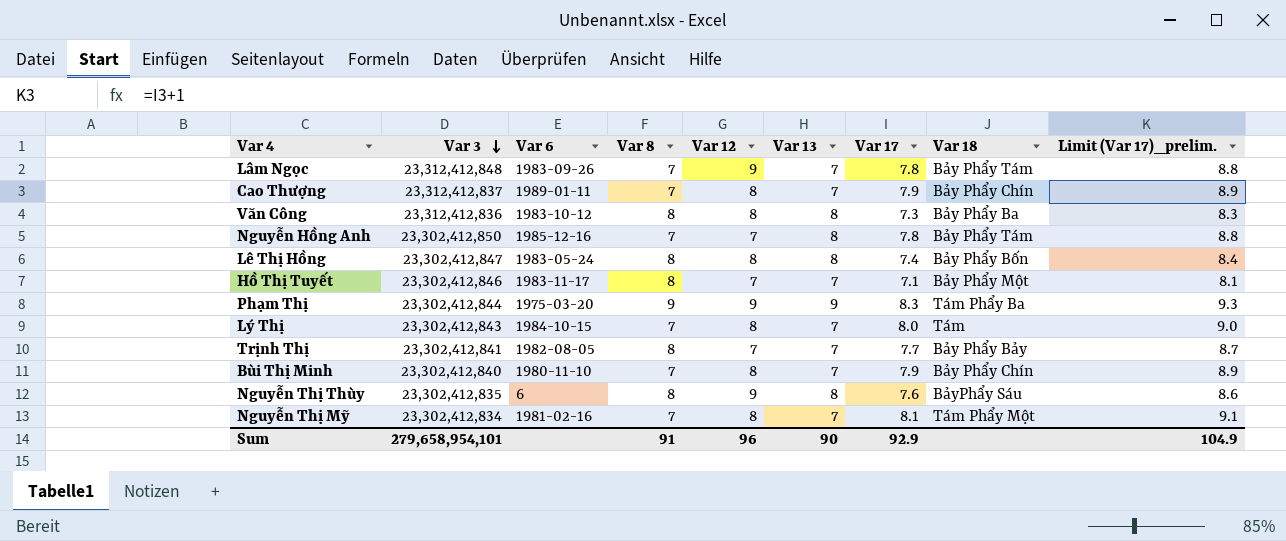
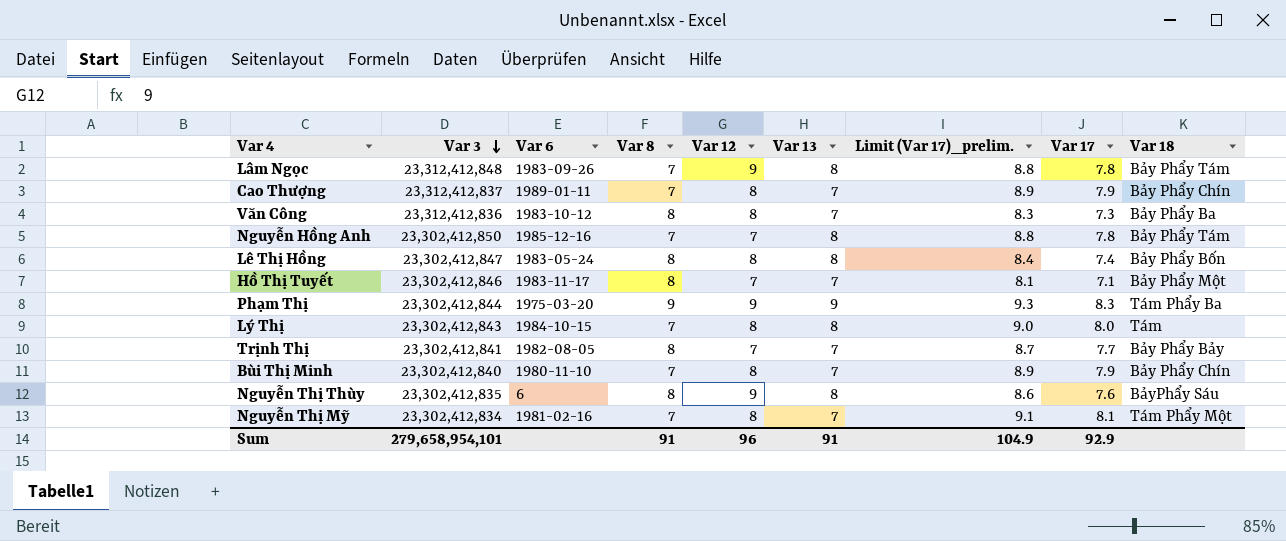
column Limit (Var 17)_prelim. | position: 9 -> 7
Lâm Ngọc | Var 13: 7 -> 8
Văn Công | Var 13: 8 -> 7
Lý Thị | Var 13: 7 -> 8
Sum | Var 13: 90 -> 91

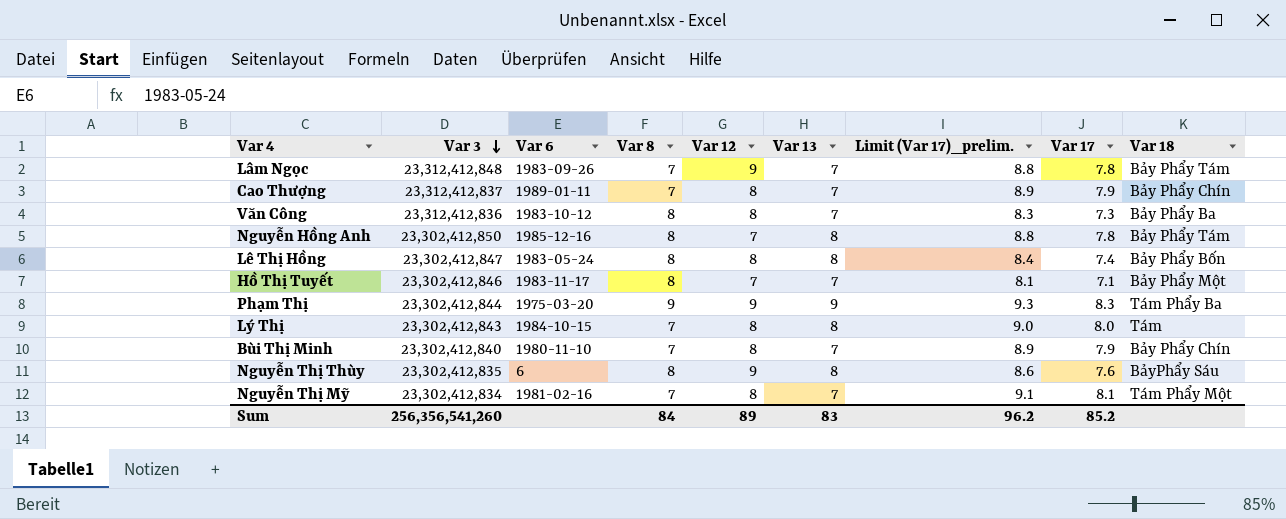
row Trịnh Thị: 23,302,412,841 | 1982-08-05 | 8 | 7 | 7 | 8.7 | 7.7 | Bảy Phẩy Bảy -> none
Lâm Ngọc | Var 13: 8 -> 7
Nguyễn Hồng Anh | Var 8: 7 -> 8
Sum | Var 3: 279,658,954,101 -> 256,356,541,260
Sum | Var 8: 91 -> 84
Sum | Var 12: 96 -> 89
Sum | Var 13: 91 -> 83
Sum | Limit (Var 17)_prelim.: 104.9 -> 96.2
Sum | Var 17: 92.9 -> 85.2

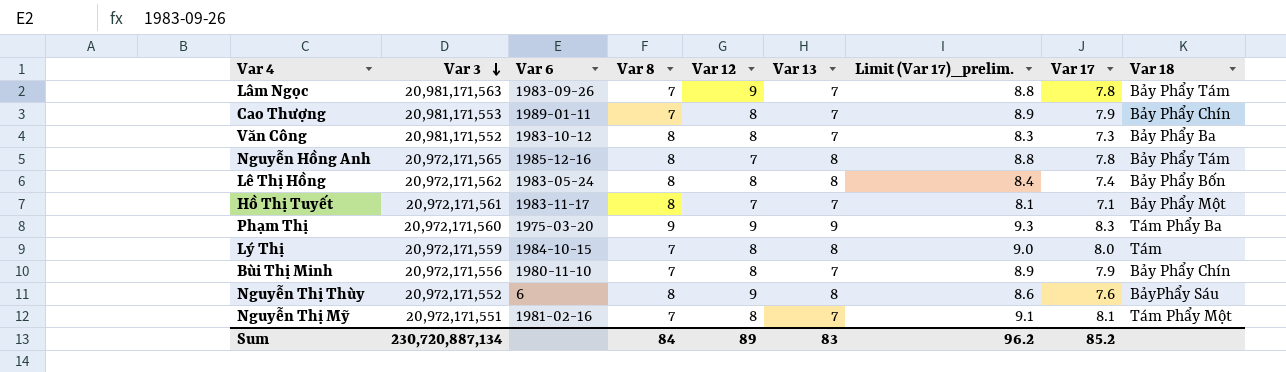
Lâm Ngọc | Var 3: 23,312,412,848 -> 20,981,171,563
Cao Thượng | Var 3: 23,312,412,837 -> 20,981,171,553
Văn Công | Var 3: 23,312,412,836 -> 20,981,171,552
Nguyễn Hồng Anh | Var 3: 23,302,412,850 -> 20,972,171,565
Lê Thị Hồng | Var 3: 23,302,412,847 -> 20,972,171,562
Hồ Thị Tuyết | Var 3: 23,302,412,846 -> 20,972,171,561
Phạm Thị | Var 3: 23,302,412,844 -> 20,972,171,560
Lý Thị | Var 3: 23,302,412,843 -> 20,972,171,559
Bùi Thị Minh | Var 3: 23,302,412,840 -> 20,972,171,556
Nguyễn Thị Thùy | Var 3: 23,302,412,835 -> 20,972,171,552
Nguyễn Thị Mỹ | Var 3: 23,302,412,834 -> 20,972,171,551
Sum | Var 3: 256,356,541,260 -> 230,720,887,134

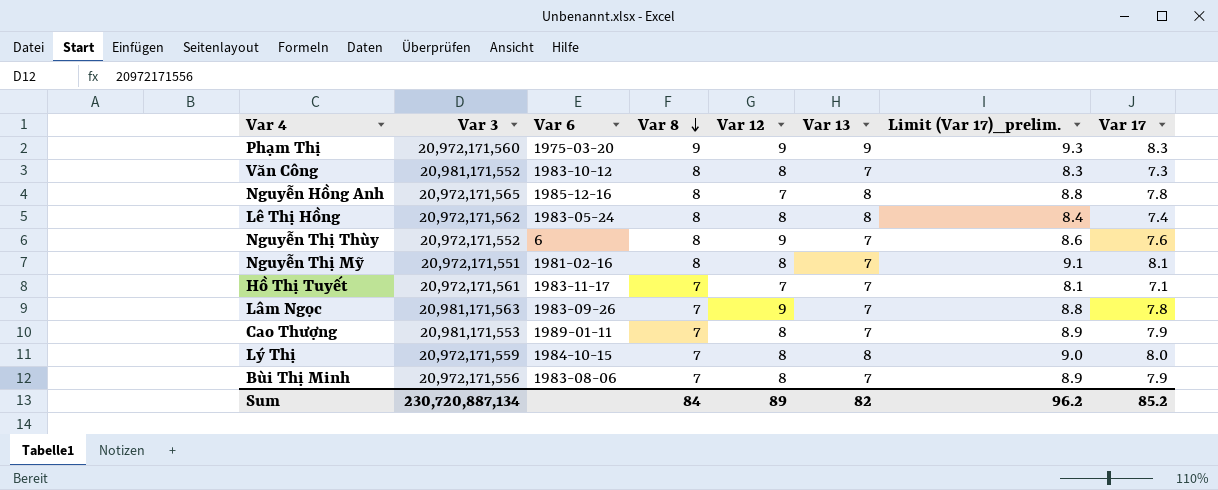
row order: Var 3 descending -> Var 8 descending
column Var 18 | position: 9 -> none
Nguyễn Thị Thùy | Var 13: 8 -> 7
Nguyễn Thị Mỹ | Var 8: 7 -> 8
Hồ Thị Tuyết | Var 8: 8 -> 7
Bùi Thị Minh | Var 6: 1980-11-10 -> 1983-08-06
Sum | Var 13: 83 -> 82

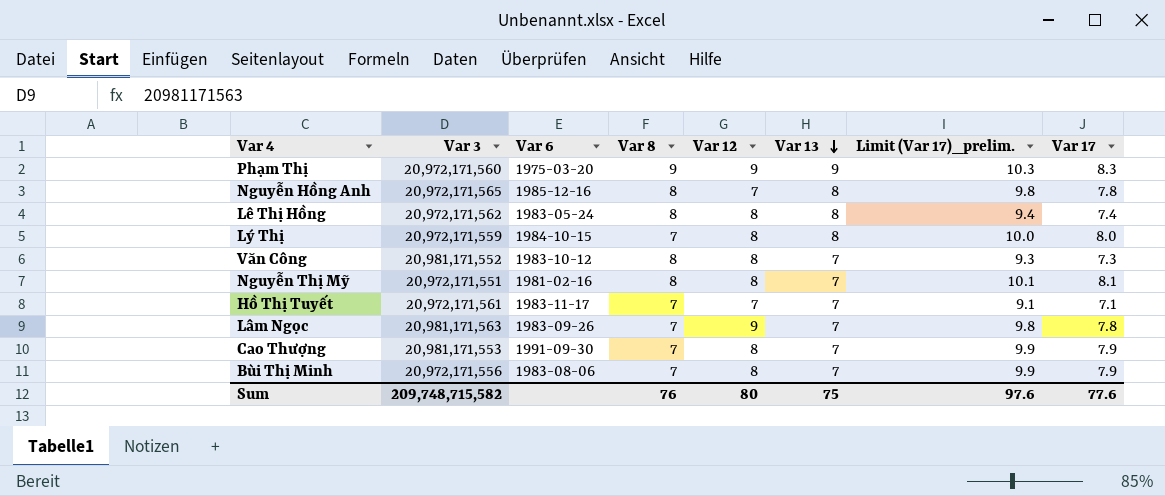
row order: Var 8 descending -> Var 13 descending
column Limit (Var 17)_prelim. | formula: [Var 17] + 1 -> [Var 17] + 2
row Nguyễn Thị Thùy: 20,972,171,552 | 6 | 8 | 9 | 7 | 8.6 | 7.6 -> none
Cao Thượng | Var 6: 1989-01-11 -> 1991-09-30
Sum | Var 3: 230,720,887,134 -> 209,748,715,582
Sum | Var 8: 84 -> 76
Sum | Var 12: 89 -> 80
Sum | Var 13: 82 -> 75
Sum | Limit (Var 17)_prelim.: 96.2 -> 97.6
Sum | Var 17: 85.2 -> 77.6

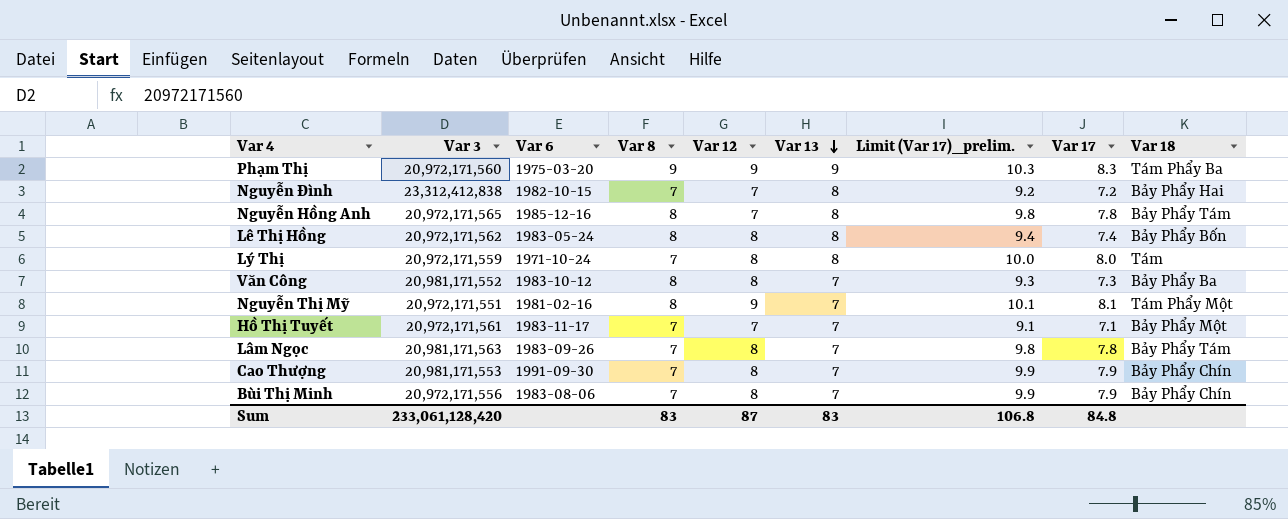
column Var 18 | position: none -> 9
row Nguyễn Đình: none -> 23,312,412,838 | 1982-10-15 | 7 | 7 | 8 | 9.2 | 7.2 | Bảy Phẩy Hai
Lý Thị | Var 6: 1984-10-15 -> 1971-10-24
Nguyễn Thị Mỹ | Var 12: 8 -> 9
Lâm Ngọc | Var 12: 9 -> 8
Sum | Var 3: 209,748,715,582 -> 233,061,128,420
Sum | Var 8: 76 -> 83
Sum | Var 12: 80 -> 87
Sum | Var 13: 75 -> 83
Sum | Limit (Var 17)_prelim.: 97.6 -> 106.8
Sum | Var 17: 77.6 -> 84.8

